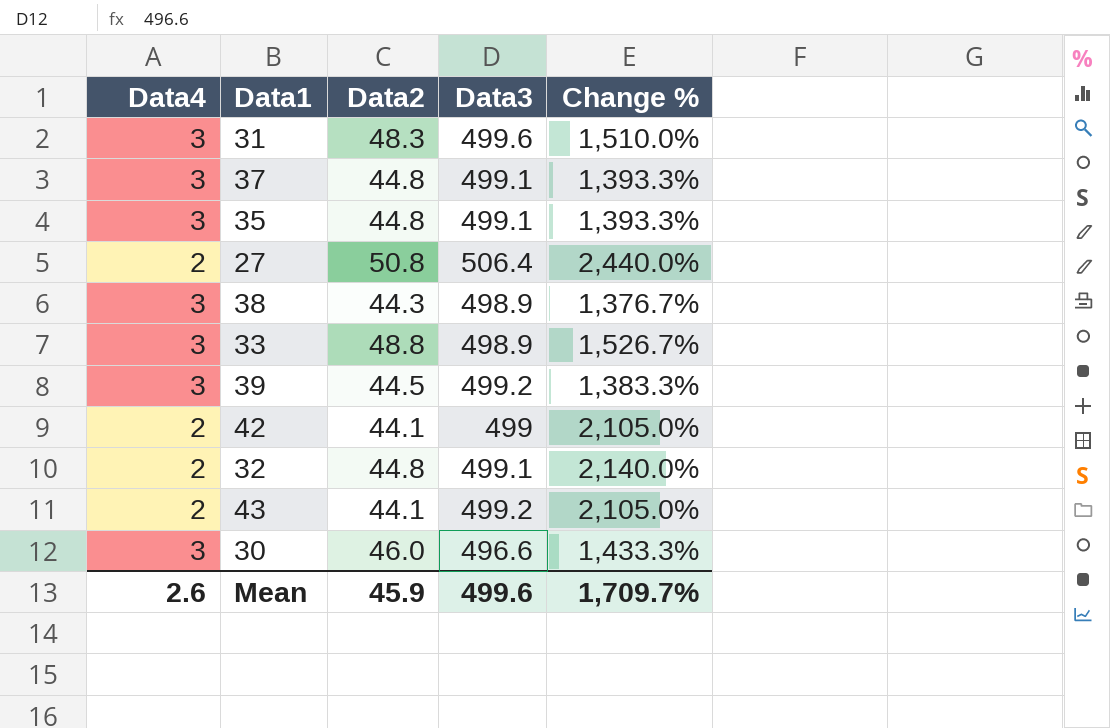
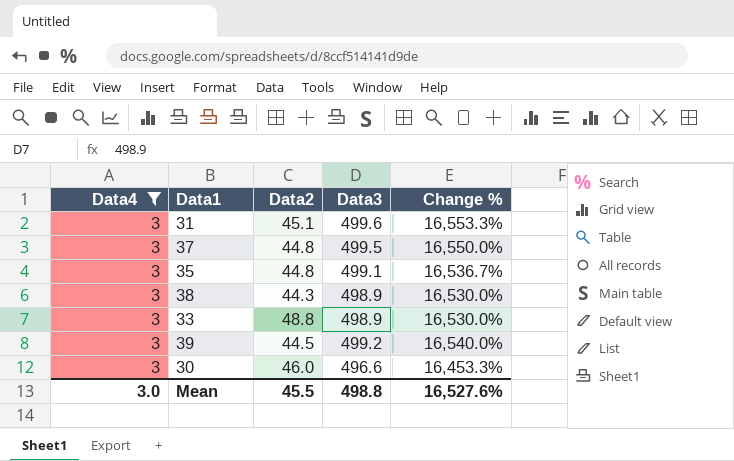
filter: none -> Data4 = 3
column Change % | formula: ([Data2] - [Data4]) / [Data4] -> ([Data3] - [Data4]) / [Data4]
31 | Data2: 48.3 -> 45.1
37 | Data3: 499.1 -> 499.5
Mean | Data4: 2.6 -> 3.0
Mean | Data2: 45.9 -> 45.5
Mean | Data3: 499.6 -> 498.8
Mean | Change %: 1,709.7% -> 16,527.6%

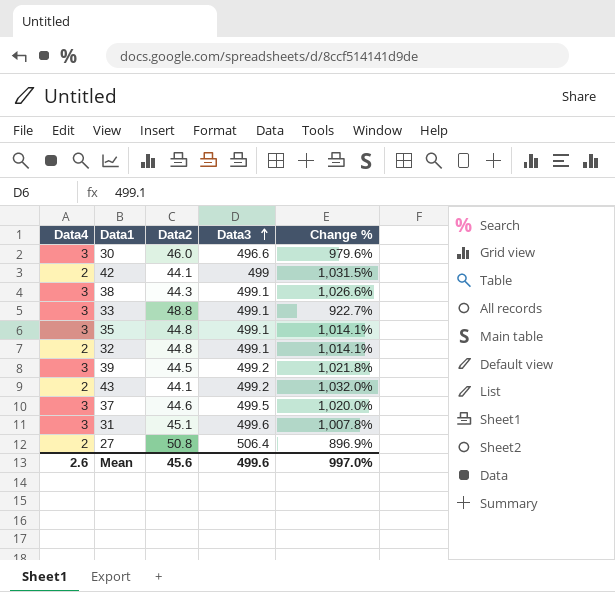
filter: Data4 = 3 -> none
row order: none -> Data3 ascending
column Change % | formula: ([Data3] - [Data4]) / [Data4] -> ([Data3] - [Data2]) / [Data2]
38 | Data3: 498.9 -> 499.1
33 | Data3: 498.9 -> 499.1
37 | Data2: 44.8 -> 44.6
Mean | Data4: 3.0 -> 2.6
Mean | Data2: 45.5 -> 45.6
Mean | Data3: 498.8 -> 499.6
Mean | Change %: 16,527.6% -> 997.0%

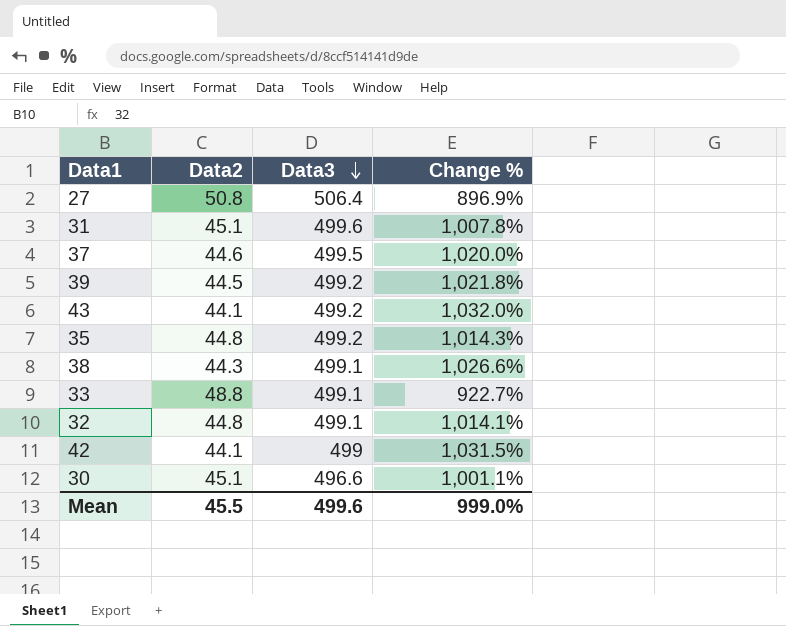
row order: Data3 ascending -> Data3 descending
column Data4 | position: 1 -> none
35 | Data3: 499.1 -> 499.2
35 | Change %: 1,014.1% -> 1,014.3%
30 | Data2: 46.0 -> 45.1
30 | Change %: 979.6% -> 1,001.1%
Mean | Data2: 45.6 -> 45.5
Mean | Change %: 997.0% -> 999.0%

